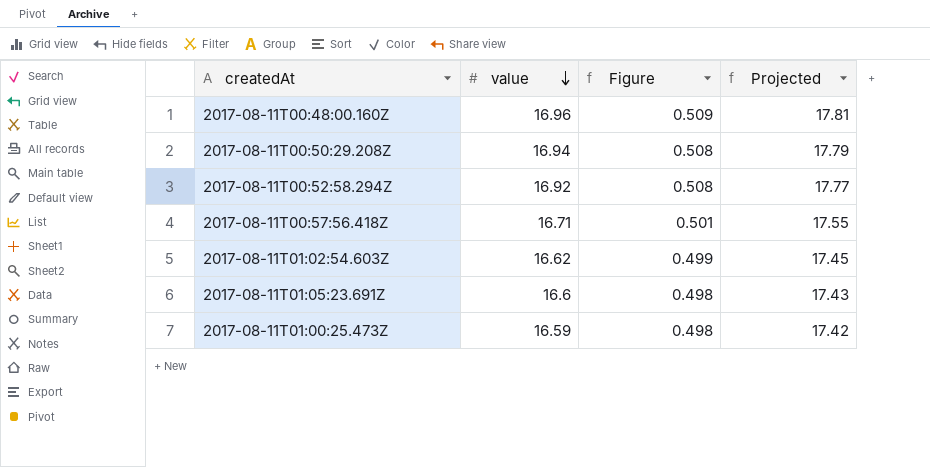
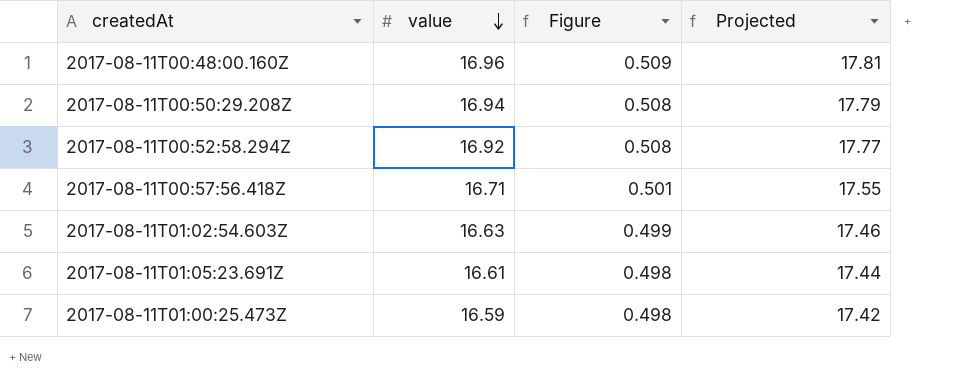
2017-08-11T01:02:54.603Z | value: 16.62 -> 16.63
2017-08-11T01:02:54.603Z | Projected: 17.45 -> 17.46
2017-08-11T01:05:23.691Z | value: 16.6 -> 16.61
2017-08-11T01:05:23.691Z | Projected: 17.43 -> 17.44

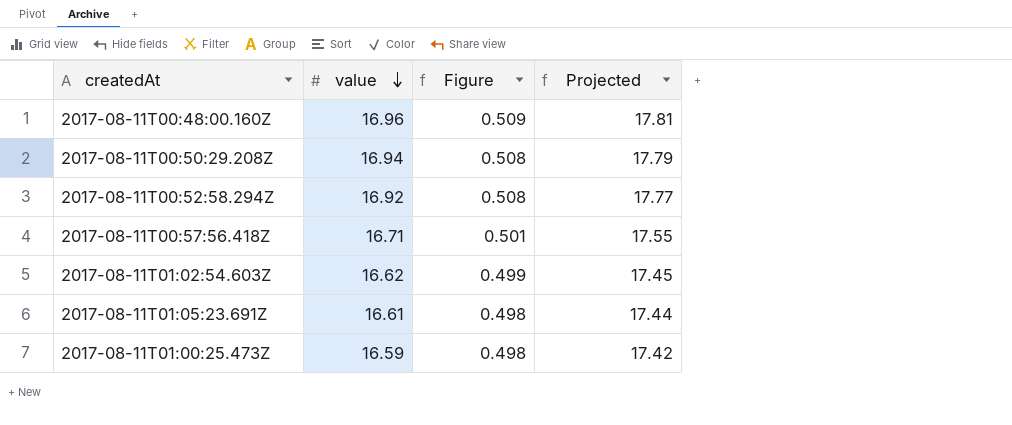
2017-08-11T01:02:54.603Z | value: 16.63 -> 16.62
2017-08-11T01:02:54.603Z | Projected: 17.46 -> 17.45

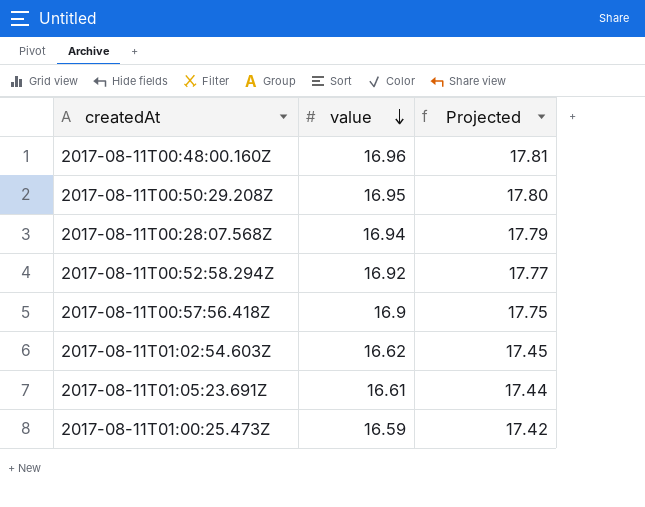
column Figure | formula: [value] * 0.03 -> none
2017-08-11T00:50:29.208Z | value: 16.94 -> 16.95
2017-08-11T00:50:29.208Z | Projected: 17.79 -> 17.80
row 2017-08-11T00:28:07.568Z: none -> 16.94 | 17.79
2017-08-11T00:57:56.418Z | value: 16.71 -> 16.9
2017-08-11T00:57:56.418Z | Projected: 17.55 -> 17.75

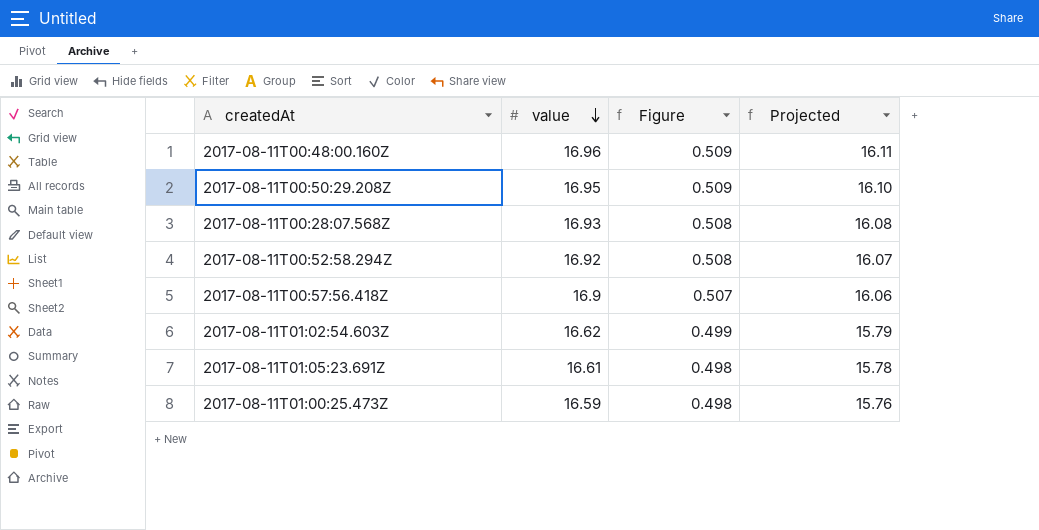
column Figure | formula: none -> [value] * 0.03
column Projected | formula: [value] * 1.05 -> [value] * 0.95
2017-08-11T00:28:07.568Z | value: 16.94 -> 16.93

